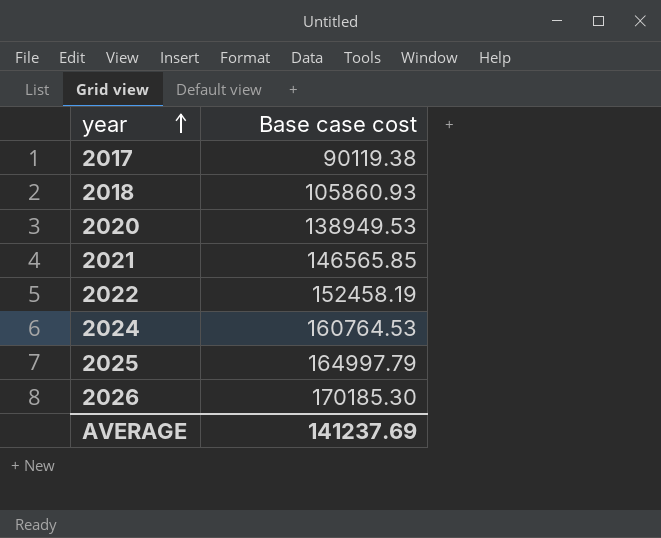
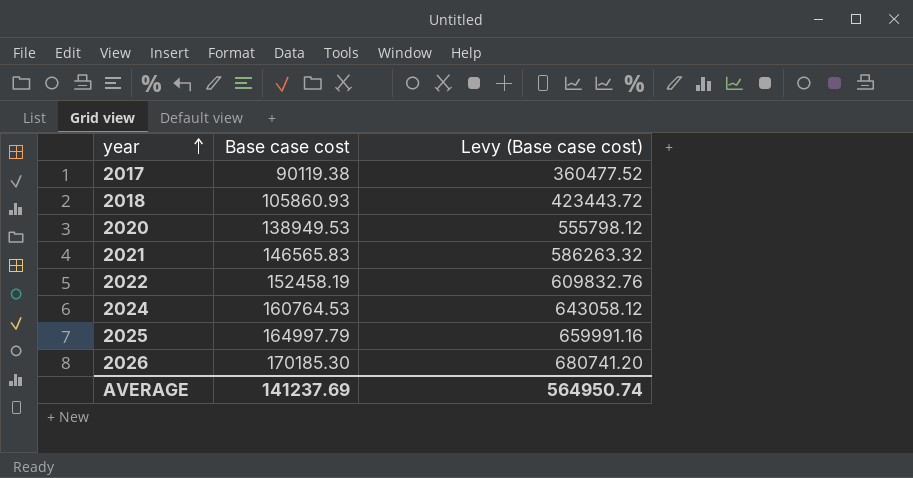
column Levy (Base case cost) | formula: none -> [Base case cost] * 4
2021 | Base case cost: 146565.85 -> 146565.83

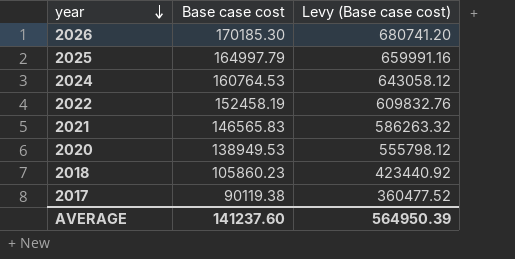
row order: year ascending -> year descending
2018 | Base case cost: 105860.93 -> 105860.23
2018 | Levy (Base case cost): 423443.72 -> 423440.92
AVERAGE | Base case cost: 141237.69 -> 141237.60
AVERAGE | Levy (Base case cost): 564950.74 -> 564950.39

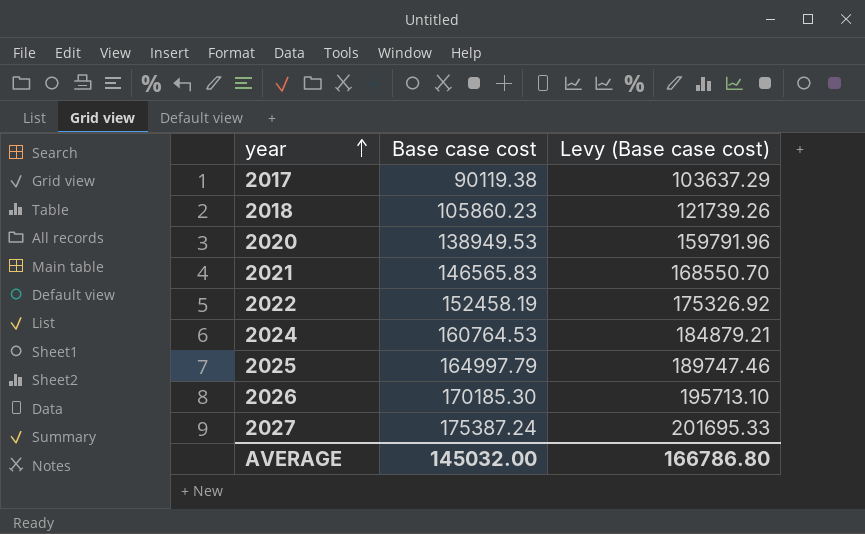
row order: year descending -> year ascending
column Levy (Base case cost) | formula: [Base case cost] * 4 -> [Base case cost] * 1.15
row 2027: none -> 175387.24 | 201695.33
AVERAGE | Base case cost: 141237.60 -> 145032.00
AVERAGE | Levy (Base case cost): 564950.39 -> 166786.80

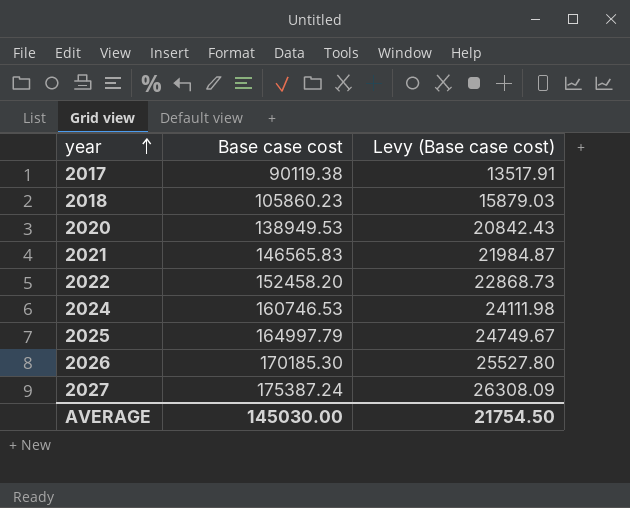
column Levy (Base case cost) | formula: [Base case cost] * 1.15 -> [Base case cost] * 0.15
2022 | Base case cost: 152458.19 -> 152458.20
2024 | Base case cost: 160764.53 -> 160746.53
AVERAGE | Base case cost: 145032.00 -> 145030.00
AVERAGE | Levy (Base case cost): 166786.80 -> 21754.50

